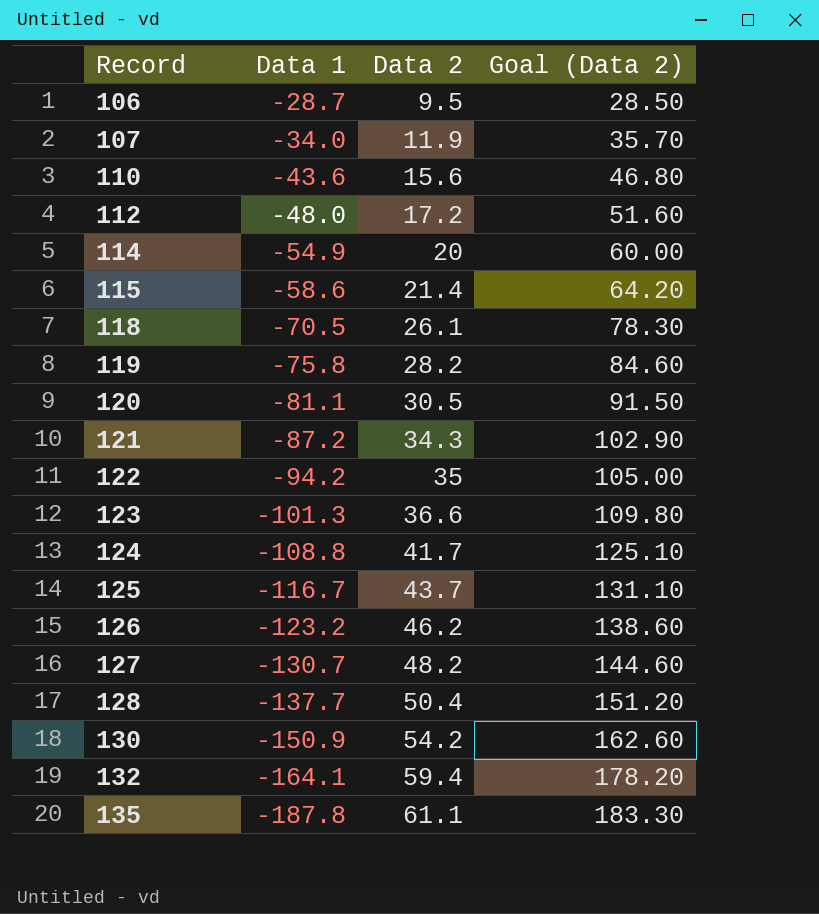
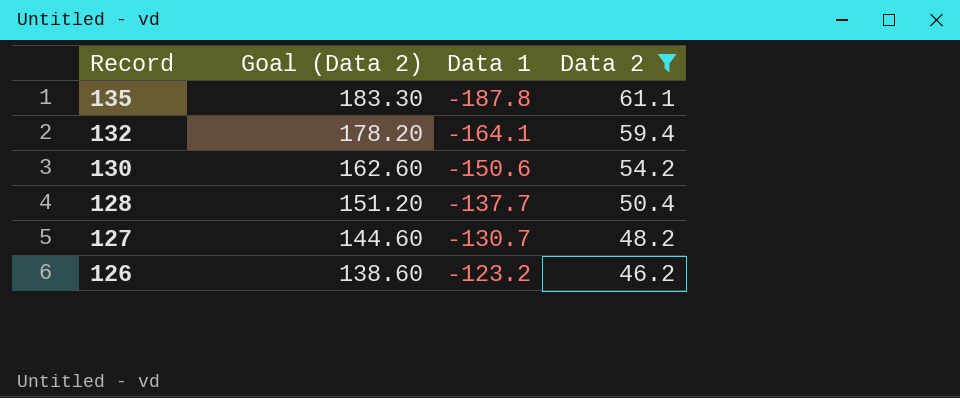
filter: none -> Data 2 >= 46.2
row order: Record ascending -> Record descending
column Goal (Data 2) | position: 4 -> 2
130 | Data 1: -150.9 -> -150.6

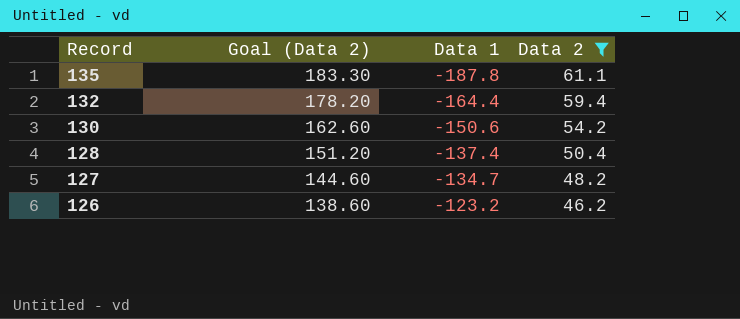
132 | Data 1: -164.1 -> -164.4
128 | Data 1: -137.7 -> -137.4
127 | Data 1: -130.7 -> -134.7

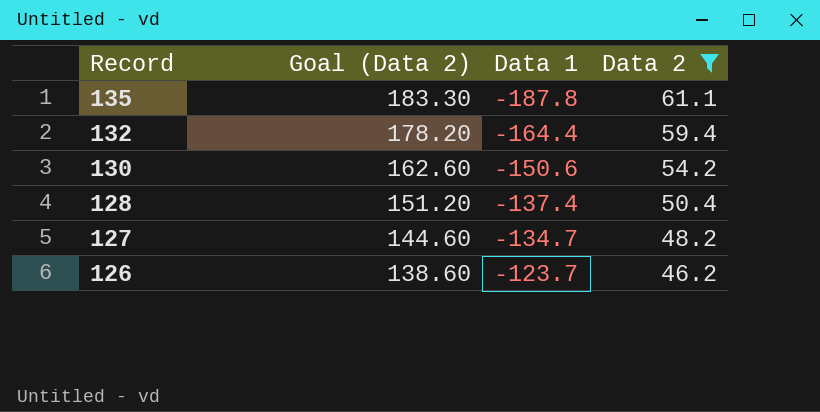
126 | Data 1: -123.2 -> -123.7

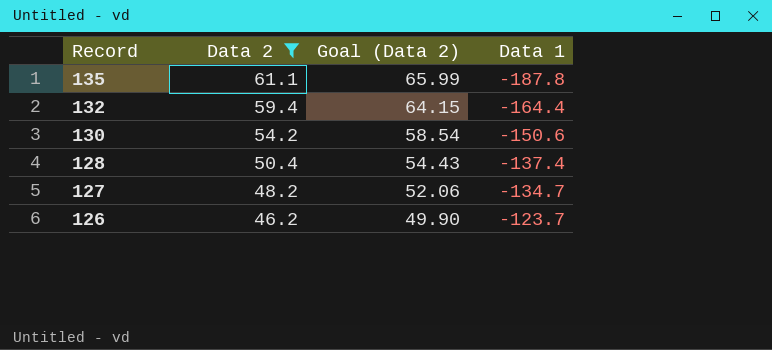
column Data 2 | position: 4 -> 2
column Goal (Data 2) | formula: [Data 2] * 3 -> [Data 2] * 1.08

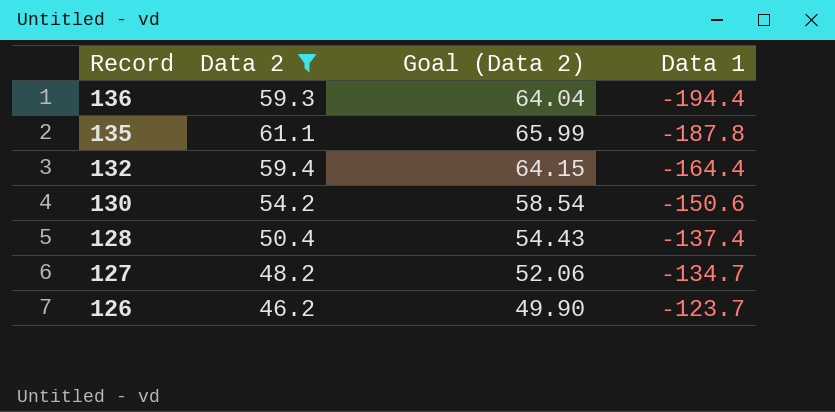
row 136: none -> 59.3 | 64.04 | -194.4

